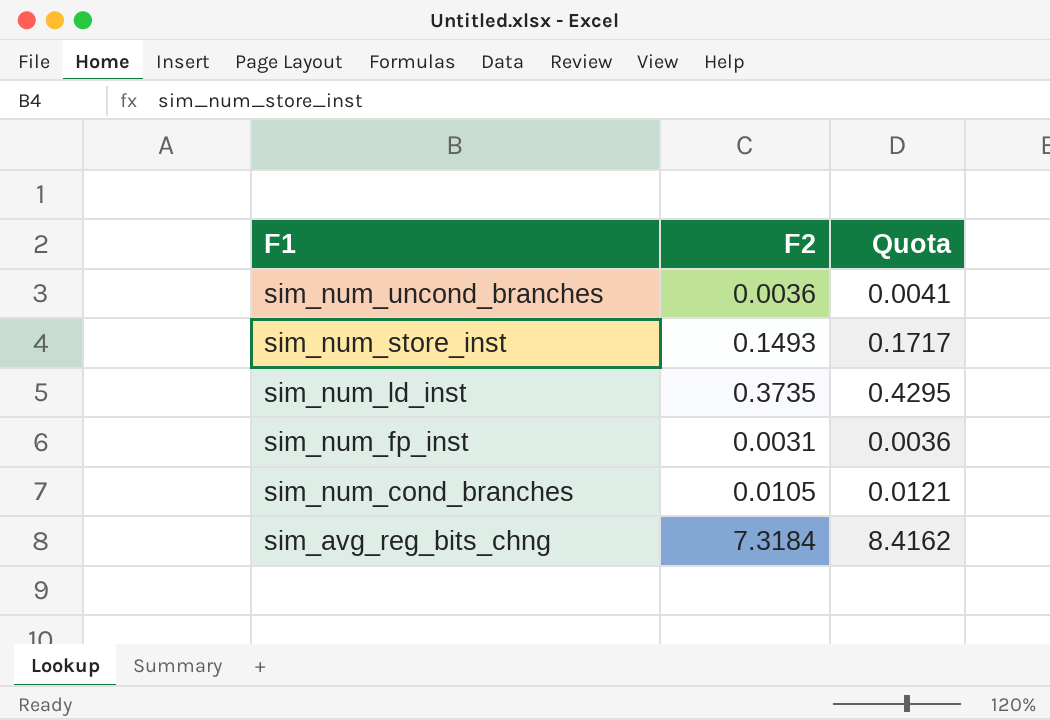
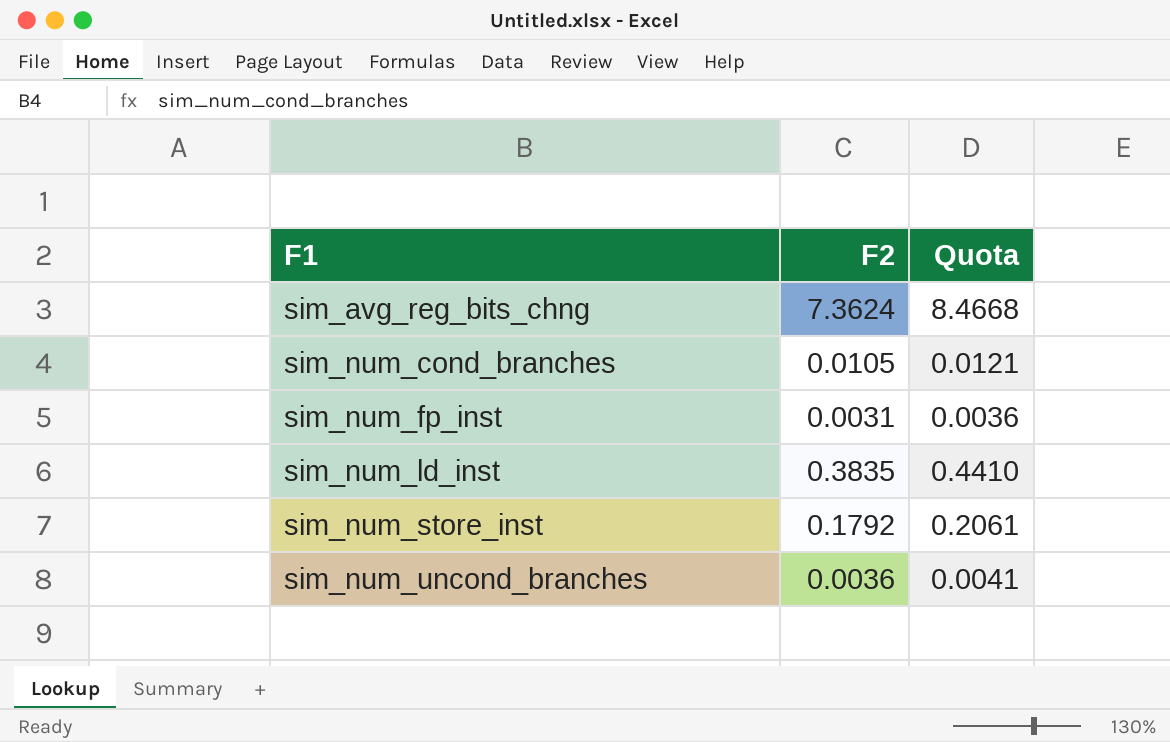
row order: F1 descending -> F1 ascending
sim_avg_reg_bits_chng | F2: 7.3184 -> 7.3624
sim_avg_reg_bits_chng | Quota: 8.4162 -> 8.4668
sim_num_ld_inst | F2: 0.3735 -> 0.3835
sim_num_ld_inst | Quota: 0.4295 -> 0.4410
sim_num_store_inst | F2: 0.1493 -> 0.1792
sim_num_store_inst | Quota: 0.1717 -> 0.2061

